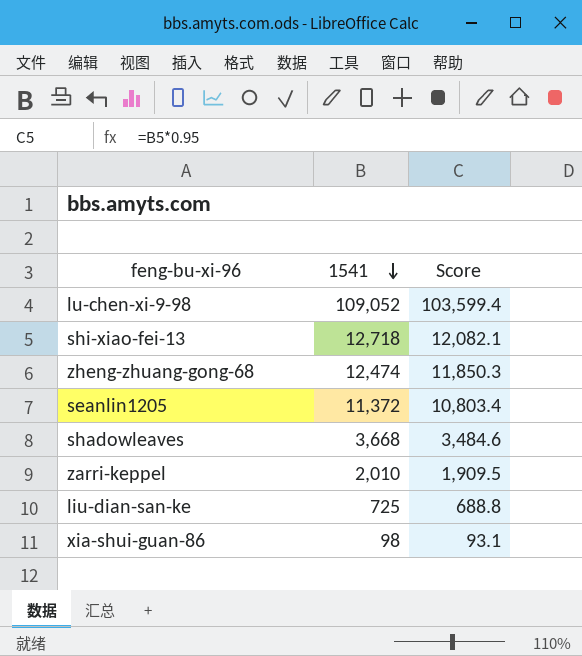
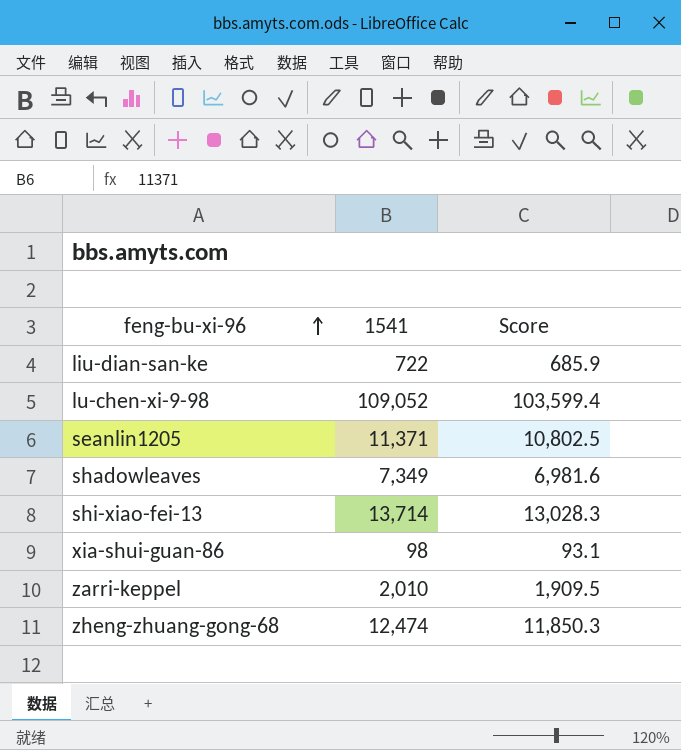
row order: 1541 descending -> feng-bu-xi-96 ascending
liu-dian-san-ke | 1541: 725 -> 722
liu-dian-san-ke | Score: 688.8 -> 685.9
seanlin1205 | 1541: 11,372 -> 11,371
seanlin1205 | Score: 10,803.4 -> 10,802.5
shadowleaves | 1541: 3,668 -> 7,349
shadowleaves | Score: 3,484.6 -> 6,981.6
shi-xiao-fei-13 | 1541: 12,718 -> 13,714
shi-xiao-fei-13 | Score: 12,082.1 -> 13,028.3

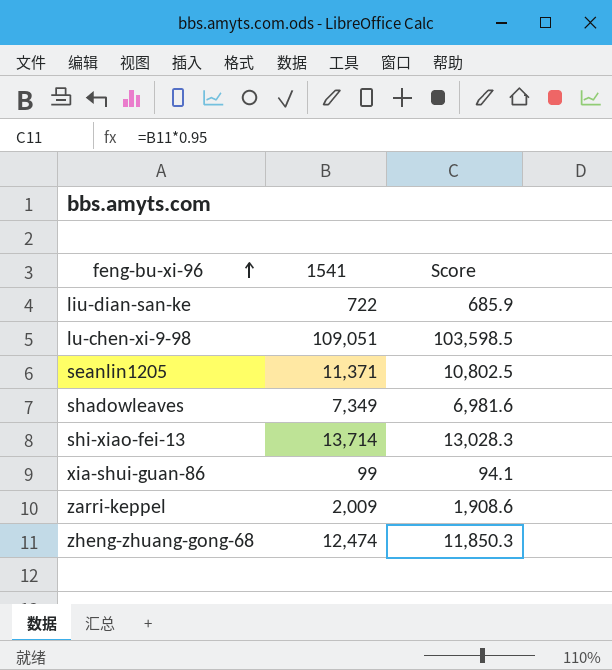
lu-chen-xi-9-98 | 1541: 109,052 -> 109,051
lu-chen-xi-9-98 | Score: 103,599.4 -> 103,598.5
xia-shui-guan-86 | 1541: 98 -> 99
xia-shui-guan-86 | Score: 93.1 -> 94.1
zarri-keppel | 1541: 2,010 -> 2,009
zarri-keppel | Score: 1,909.5 -> 1,908.6

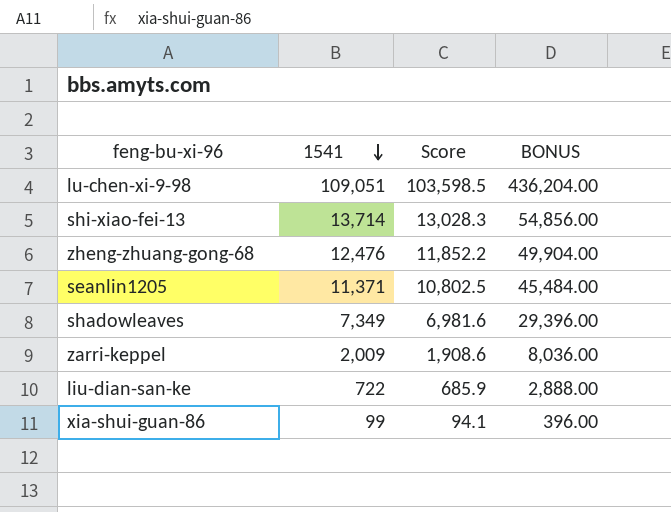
row order: feng-bu-xi-96 ascending -> 1541 descending
column BONUS | formula: none -> [1541] * 4
zheng-zhuang-gong-68 | 1541: 12,474 -> 12,476
zheng-zhuang-gong-68 | Score: 11,850.3 -> 11,852.2

